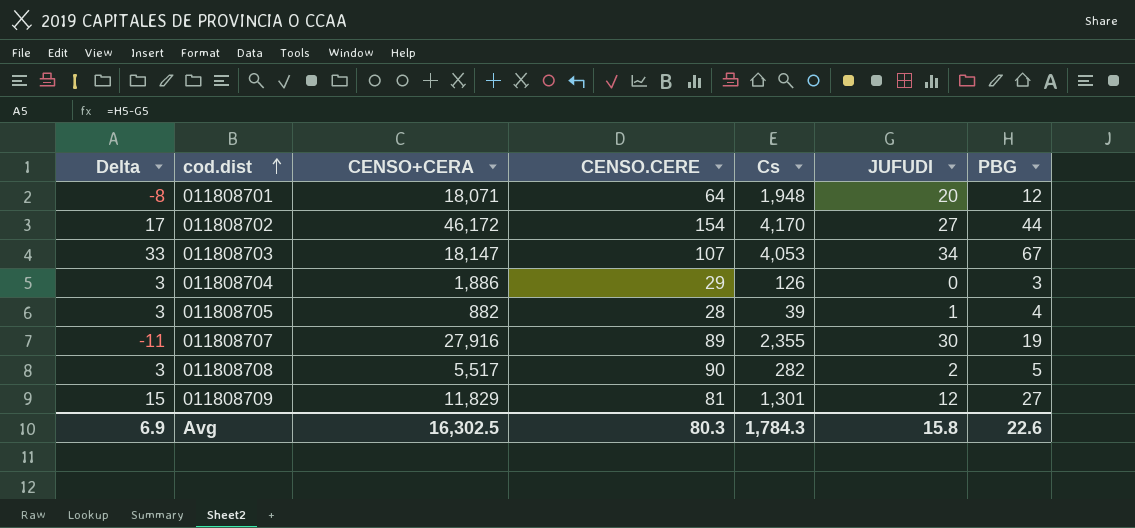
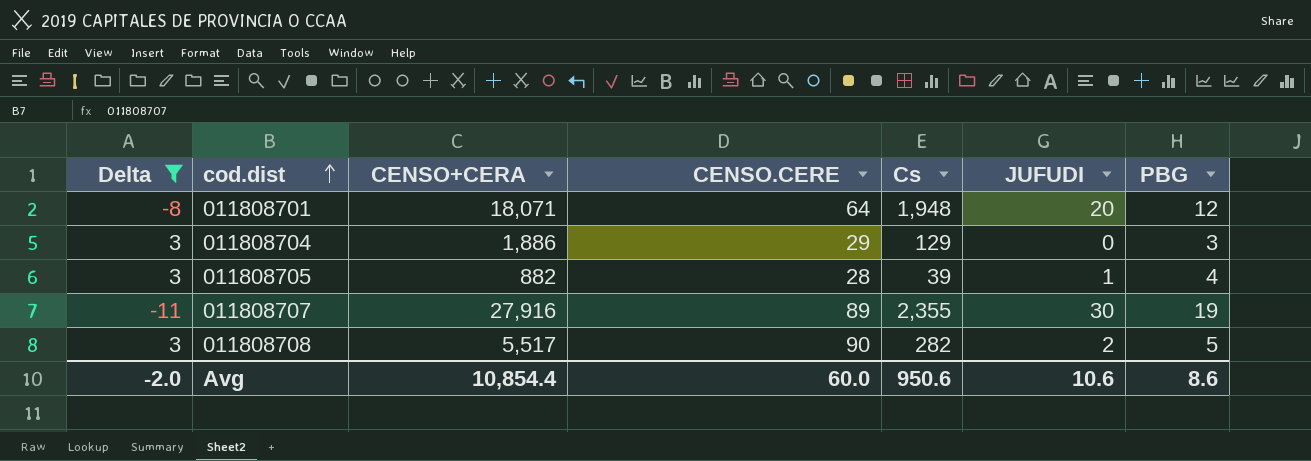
filter: none -> Delta <= 3
011808704 | Cs: 126 -> 129
Avg | Delta: 6.9 -> -2.0
Avg | CENSO+CERA: 16,302.5 -> 10,854.4
Avg | CENSO.CERE: 80.3 -> 60.0
Avg | Cs: 1,784.3 -> 950.6
Avg | JUFUDI: 15.8 -> 10.6
Avg | PBG: 22.6 -> 8.6

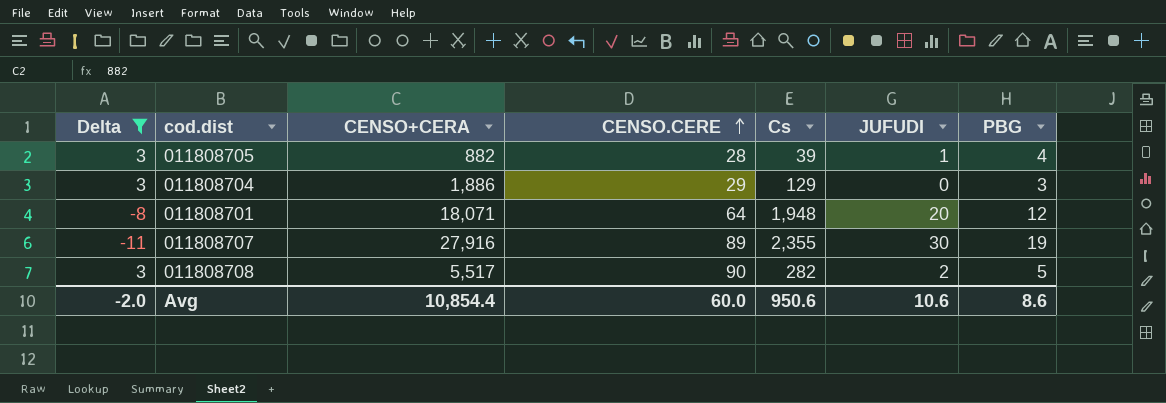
row order: cod.dist ascending -> CENSO.CERE ascending

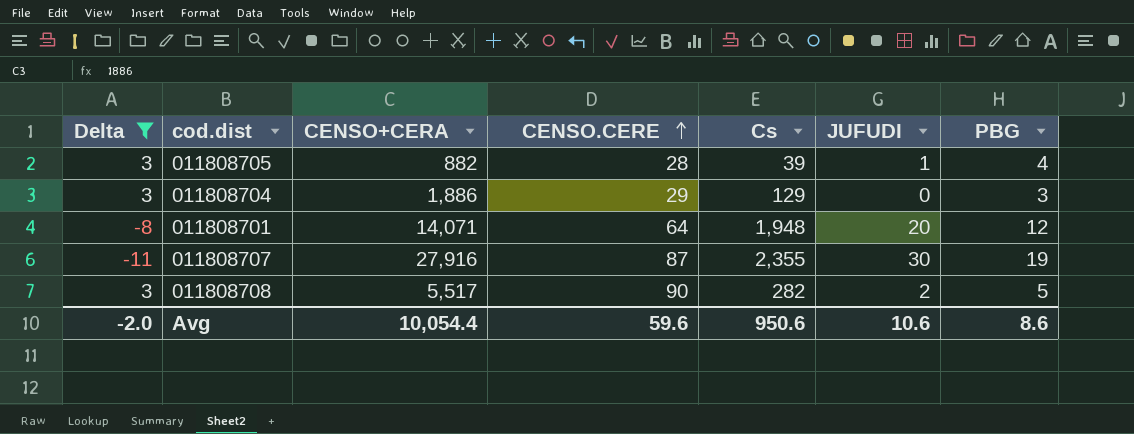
011808701 | CENSO+CERA: 18,071 -> 14,071
011808707 | CENSO.CERE: 89 -> 87
Avg | CENSO+CERA: 10,854.4 -> 10,054.4
Avg | CENSO.CERE: 60.0 -> 59.6

